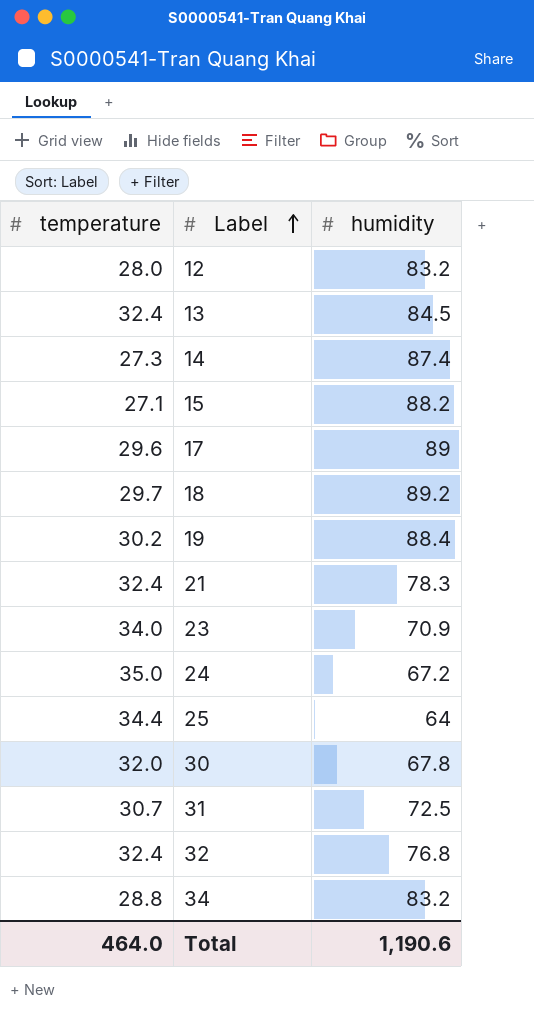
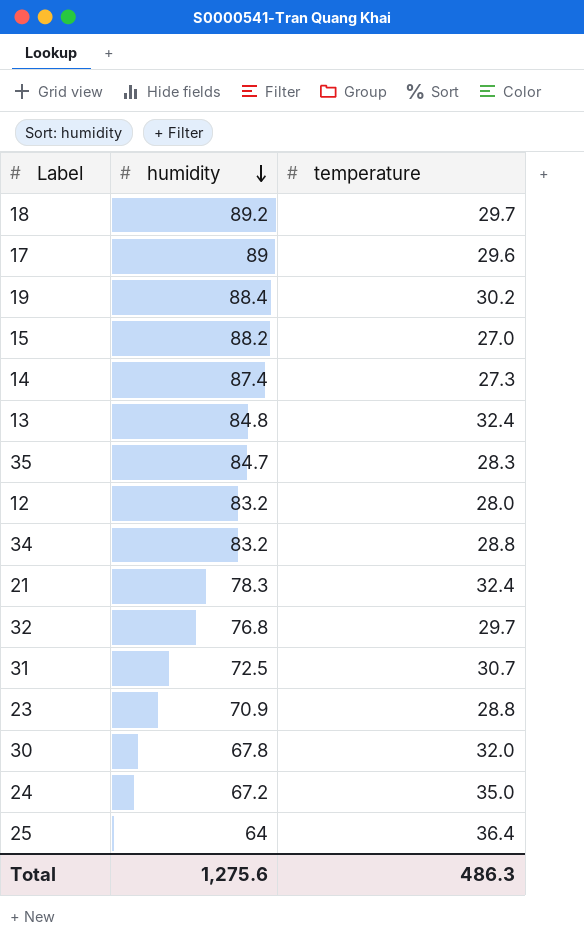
row order: Label ascending -> humidity descending
column temperature | position: 1 -> 3
15 | temperature: 27.1 -> 27.0
13 | humidity: 84.5 -> 84.8
row 35: none -> 84.7 | 28.3
32 | temperature: 32.4 -> 29.7
23 | temperature: 34.0 -> 28.8
25 | temperature: 34.4 -> 36.4
Total | humidity: 1,190.6 -> 1,275.6
Total | temperature: 464.0 -> 486.3

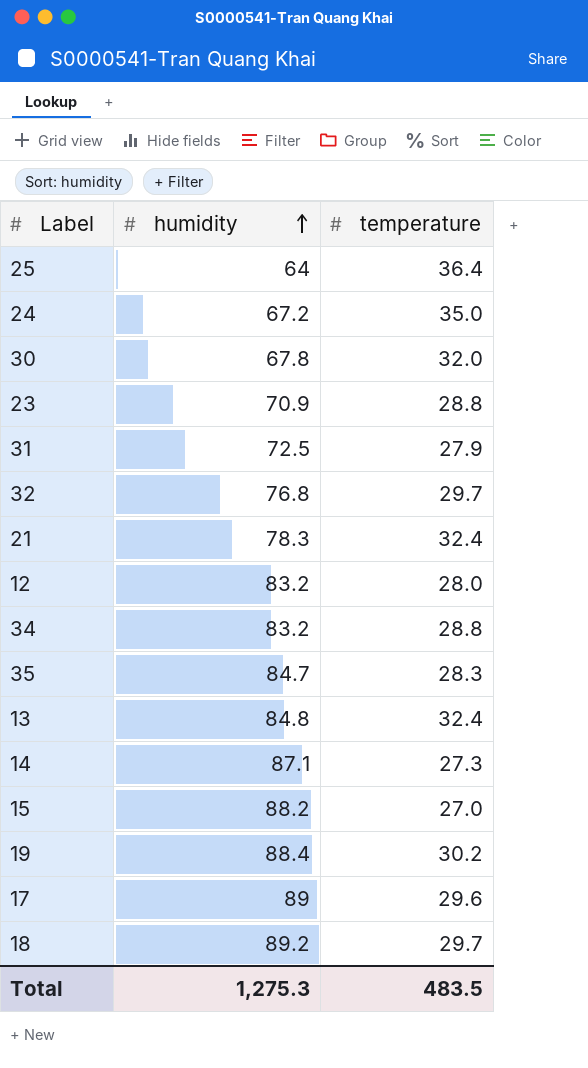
row order: humidity descending -> humidity ascending
31 | temperature: 30.7 -> 27.9
14 | humidity: 87.4 -> 87.1
Total | humidity: 1,275.6 -> 1,275.3
Total | temperature: 486.3 -> 483.5

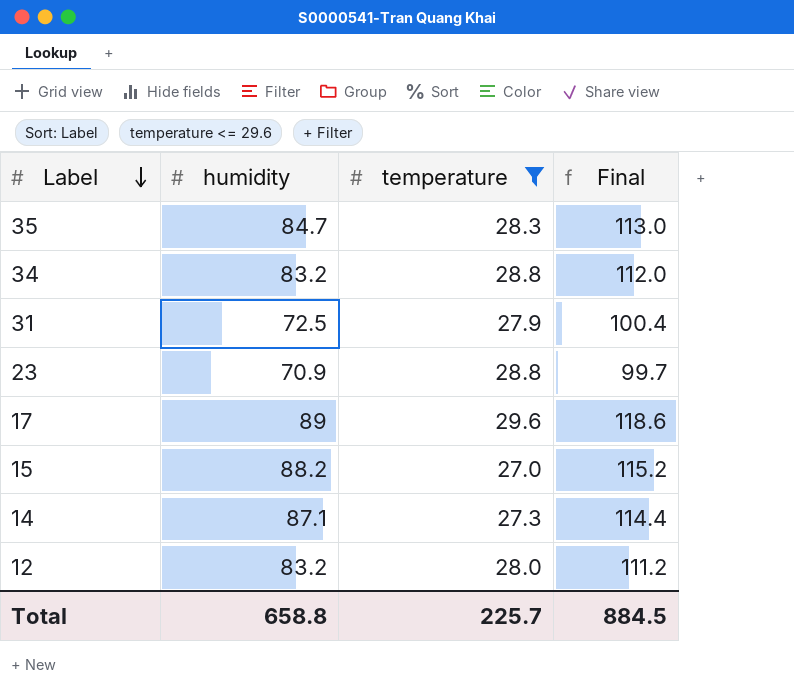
filter: none -> temperature <= 29.6
row order: humidity ascending -> Label descending
column Final | formula: none -> [humidity] + [temperature]
Total | humidity: 1,275.3 -> 658.8
Total | temperature: 483.5 -> 225.7

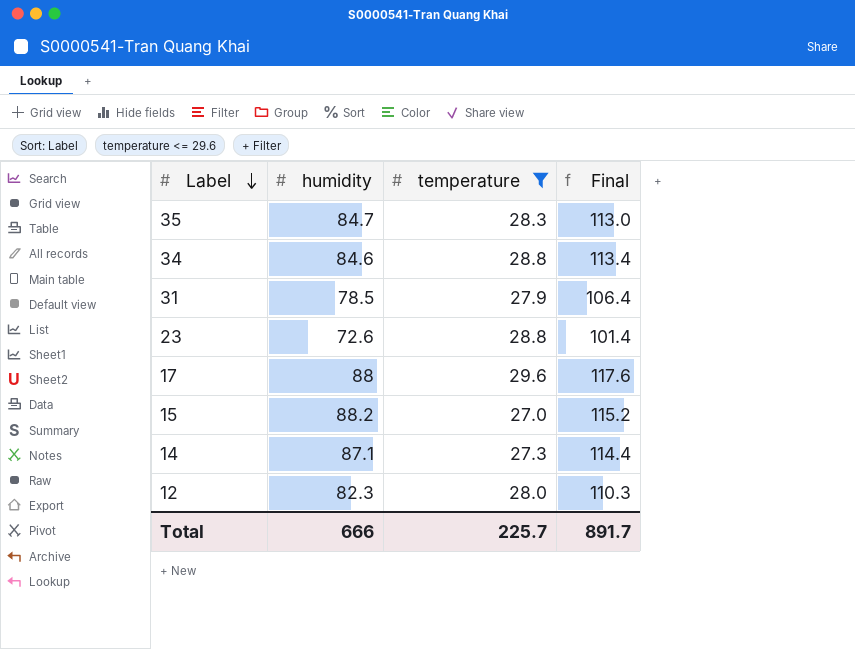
34 | humidity: 83.2 -> 84.6
34 | Final: 112.0 -> 113.4
31 | humidity: 72.5 -> 78.5
31 | Final: 100.4 -> 106.4
23 | humidity: 70.9 -> 72.6
23 | Final: 99.7 -> 101.4
17 | humidity: 89 -> 88
17 | Final: 118.6 -> 117.6
12 | humidity: 83.2 -> 82.3
12 | Final: 111.2 -> 110.3
Total | humidity: 658.8 -> 666
Total | Final: 884.5 -> 891.7

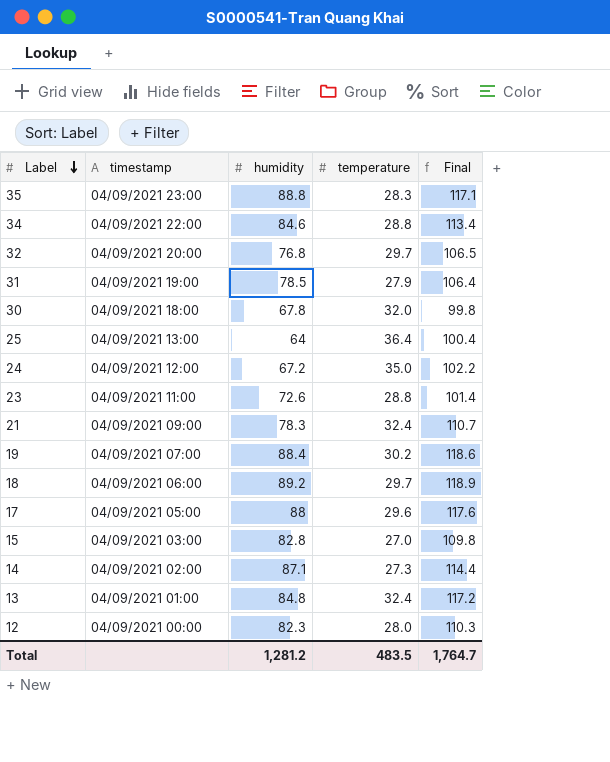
filter: temperature <= 29.6 -> none
column timestamp | position: none -> 2
35 | humidity: 84.7 -> 88.8
35 | Final: 113.0 -> 117.1
15 | humidity: 88.2 -> 82.8
15 | Final: 115.2 -> 109.8
Total | humidity: 666 -> 1,281.2
Total | temperature: 225.7 -> 483.5
Total | Final: 891.7 -> 1,764.7

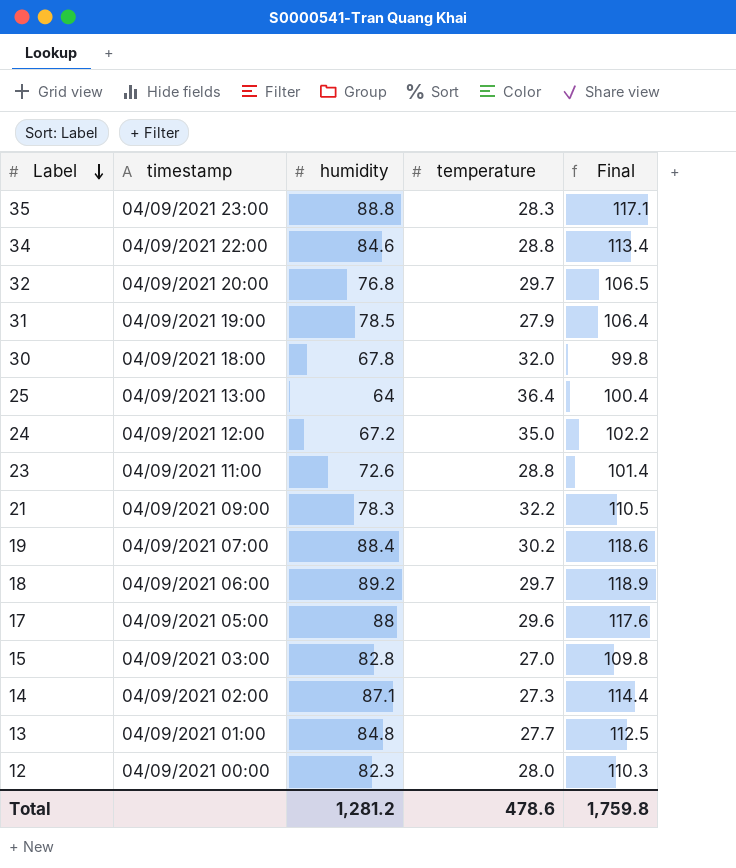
21 | temperature: 32.4 -> 32.2
21 | Final: 110.7 -> 110.5
13 | temperature: 32.4 -> 27.7
13 | Final: 117.2 -> 112.5
Total | temperature: 483.5 -> 478.6
Total | Final: 1,764.7 -> 1,759.8

